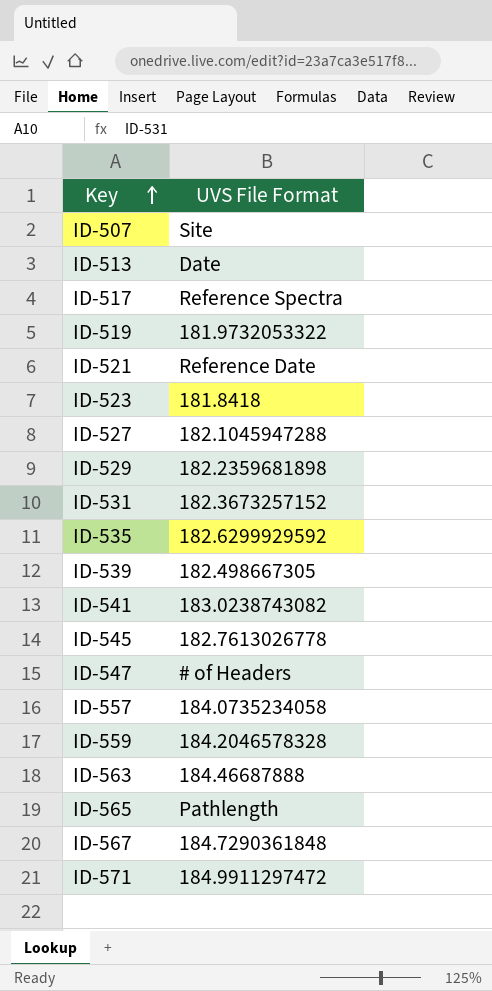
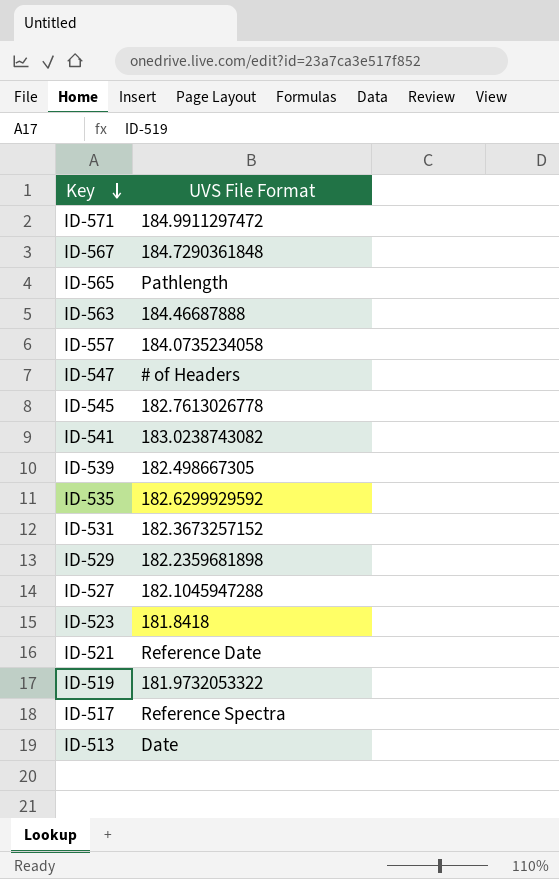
row order: Key ascending -> Key descending
row ID-507: Site -> none
row ID-559: 184.2046578328 -> none

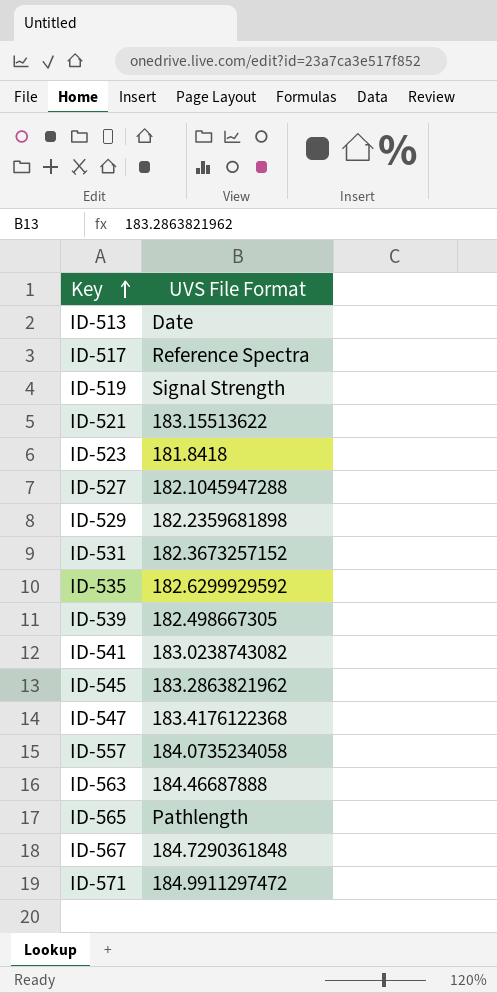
row order: Key descending -> Key ascending
ID-519 | UVS File Format: 181.9732053322 -> Signal Strength
ID-521 | UVS File Format: Reference Date -> 183.15513622
ID-545 | UVS File Format: 182.7613026778 -> 183.2863821962
ID-547 | UVS File Format: # of Headers -> 183.4176122368

